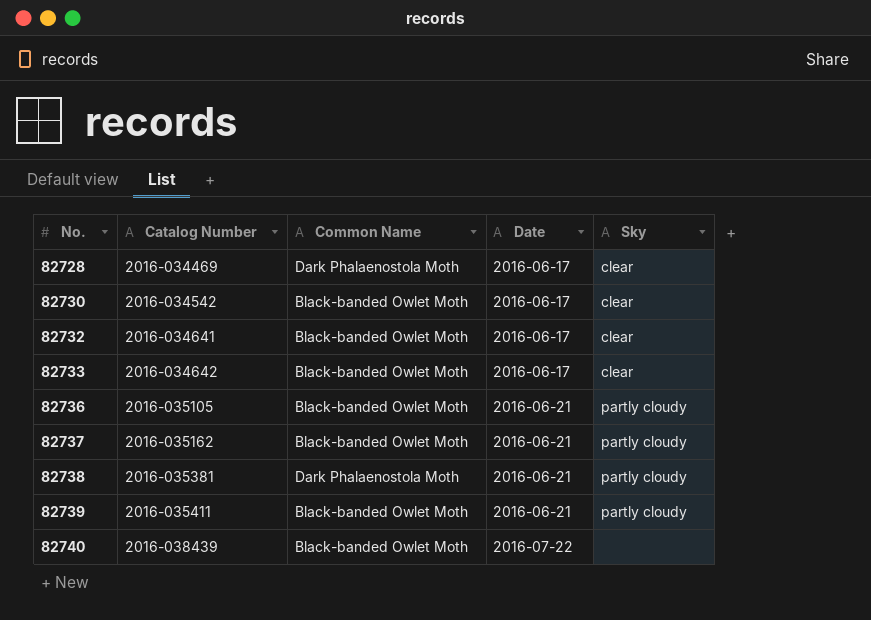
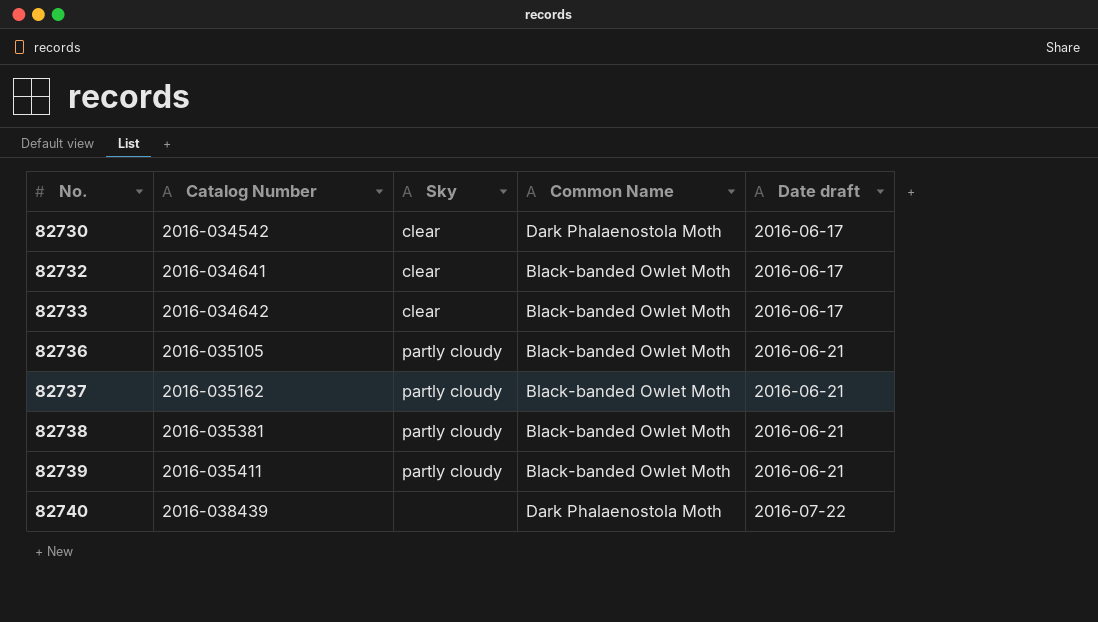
column Sky | position: 5 -> 3
column name: Date -> Date draft
row 82728: 2016-034469 | Dark Phalaenostola Moth | 2016-06-17 | clear -> none
82730 | Common Name: Black-banded Owlet Moth -> Dark Phalaenostola Moth
82738 | Common Name: Dark Phalaenostola Moth -> Black-banded Owlet Moth
82740 | Common Name: Black-banded Owlet Moth -> Dark Phalaenostola Moth

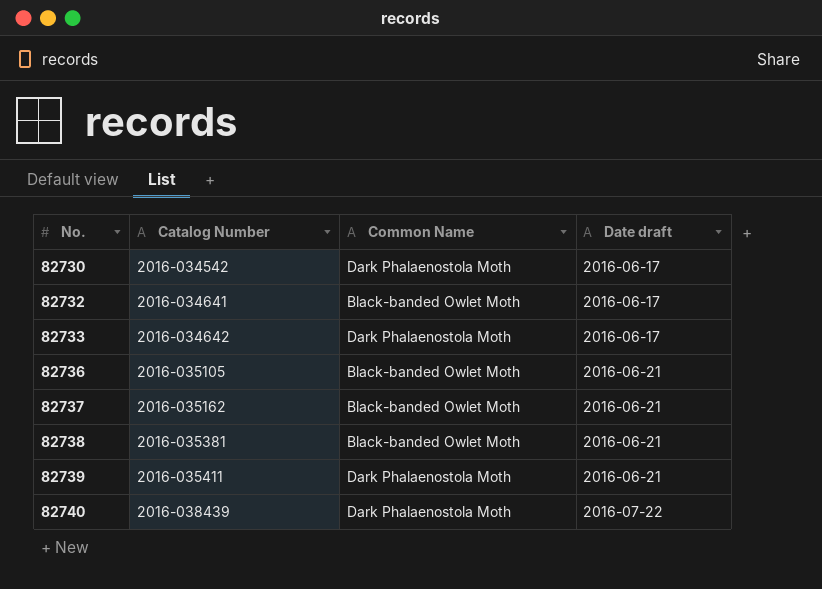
column Sky | position: 3 -> none
82733 | Common Name: Black-banded Owlet Moth -> Dark Phalaenostola Moth
82739 | Common Name: Black-banded Owlet Moth -> Dark Phalaenostola Moth

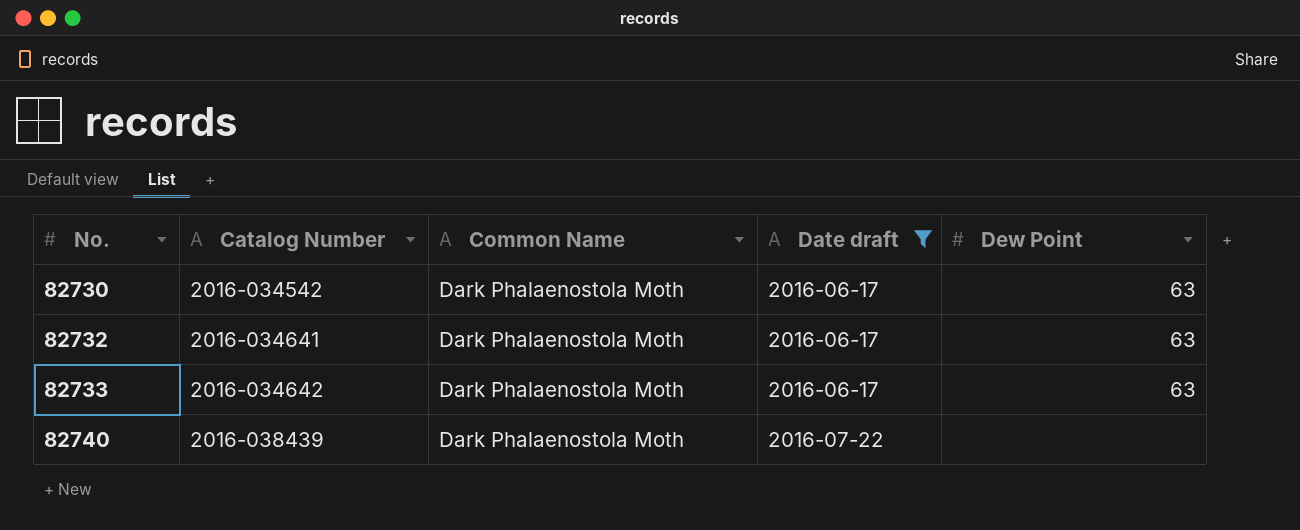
filter: none -> Date draft != 2016-06-21
column Dew Point | position: none -> 5
82732 | Common Name: Black-banded Owlet Moth -> Dark Phalaenostola Moth

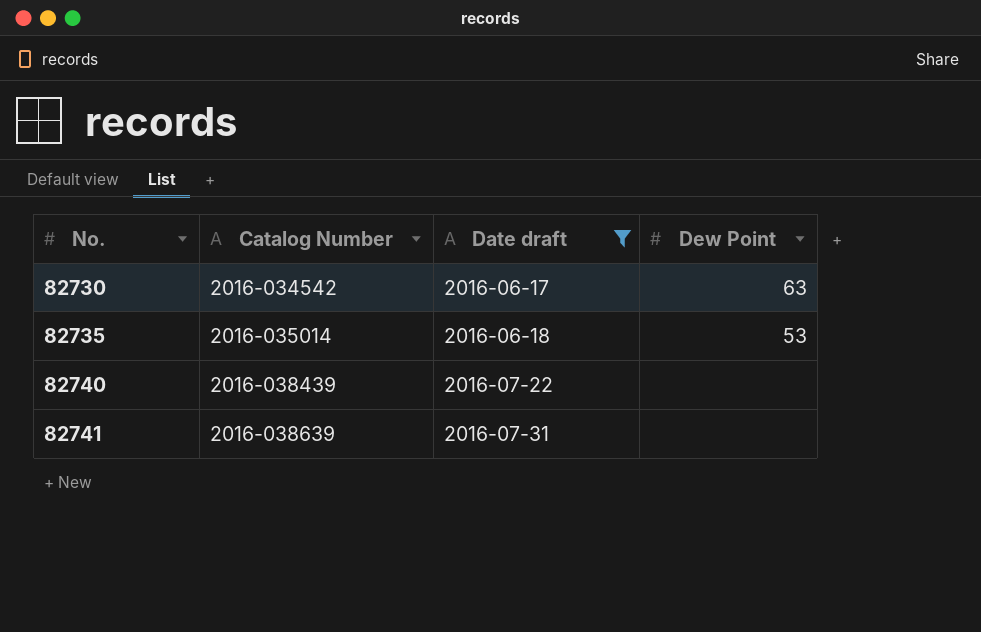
column Common Name | position: 3 -> none
row 82732: 2016-034641 | Dark Phalaenostola Moth | 2016-06-17 | 63 -> none
row 82733: 2016-034642 | Dark Phalaenostola Moth | 2016-06-17 | 63 -> none
row 82735: none -> 2016-035014 | 2016-06-18 | 53
row 82741: none -> 2016-038639 | 2016-07-31 | none

